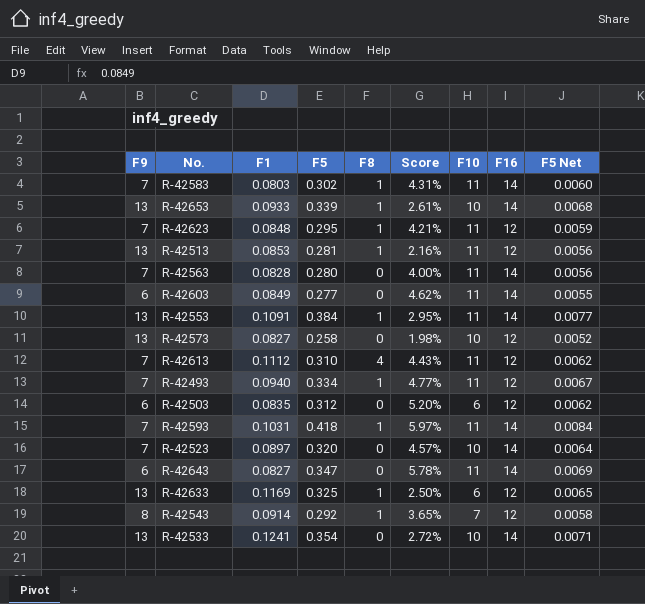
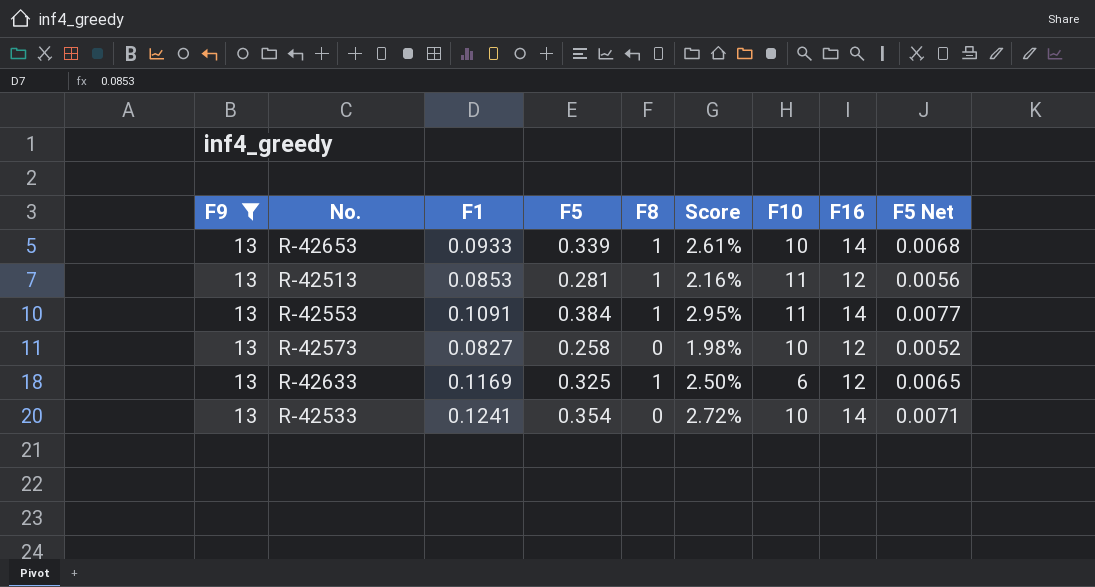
filter: none -> F9 = 13

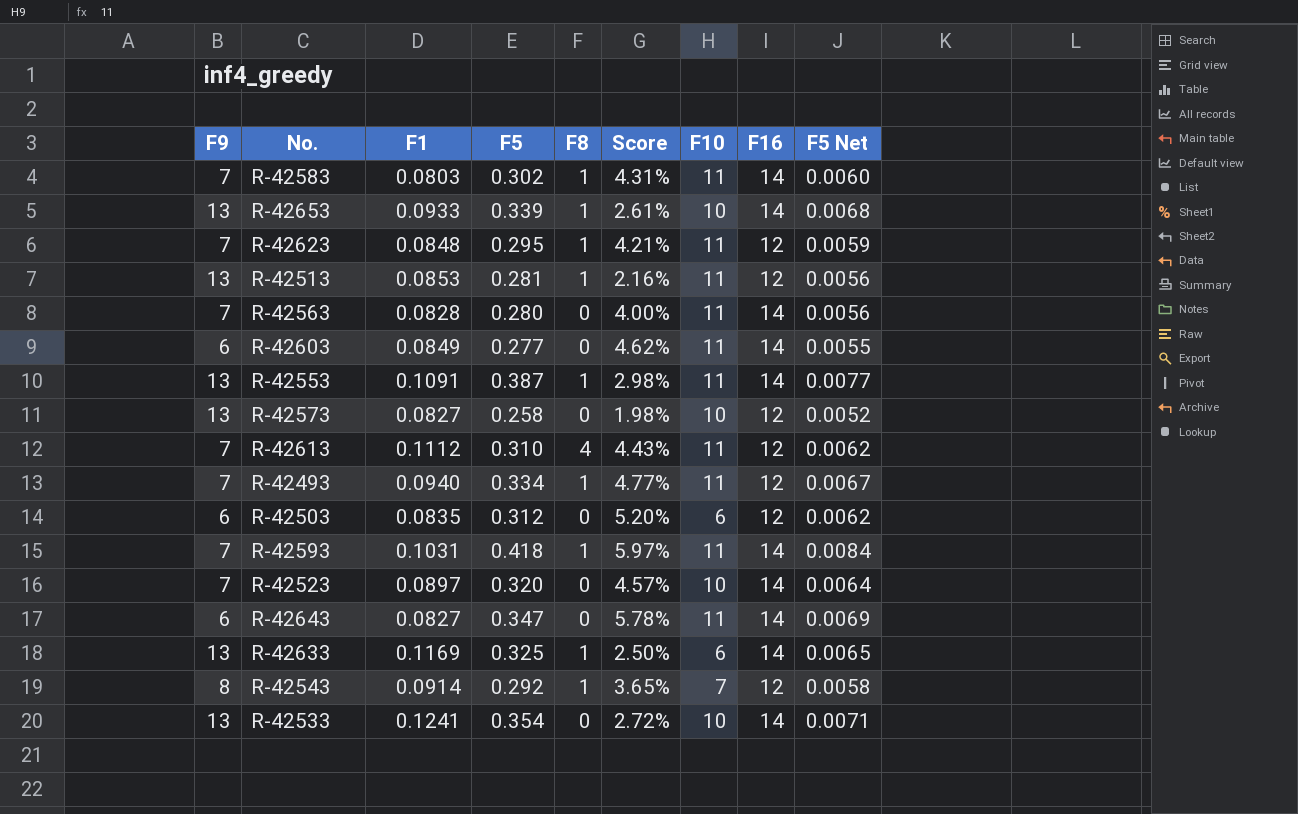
filter: F9 = 13 -> none
R-42553 | F5: 0.384 -> 0.387
R-42553 | Score: 2.95% -> 2.98%
R-42633 | F16: 12 -> 14

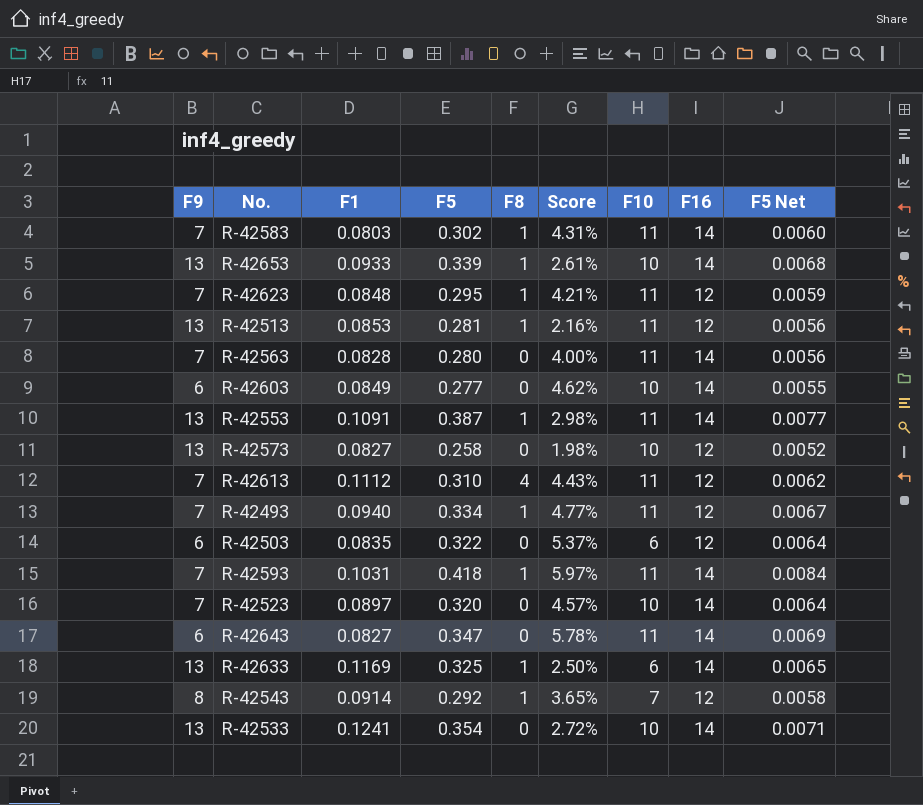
R-42603 | F10: 11 -> 10
R-42503 | F5: 0.312 -> 0.322
R-42503 | Score: 5.20% -> 5.37%
R-42503 | F5 Net: 0.0062 -> 0.0064

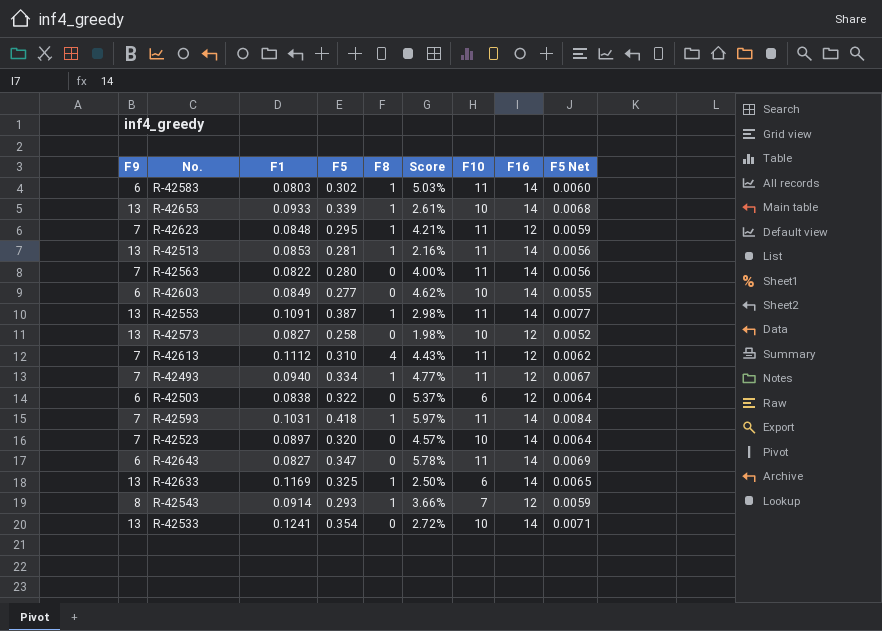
R-42583 | F9: 7 -> 6
R-42583 | Score: 4.31% -> 5.03%
R-42513 | F16: 12 -> 14
R-42563 | F1: 0.0828 -> 0.0822
R-42503 | F1: 0.0835 -> 0.0838
R-42543 | F5: 0.292 -> 0.293
R-42543 | Score: 3.65% -> 3.66%
R-42543 | F5 Net: 0.0058 -> 0.0059

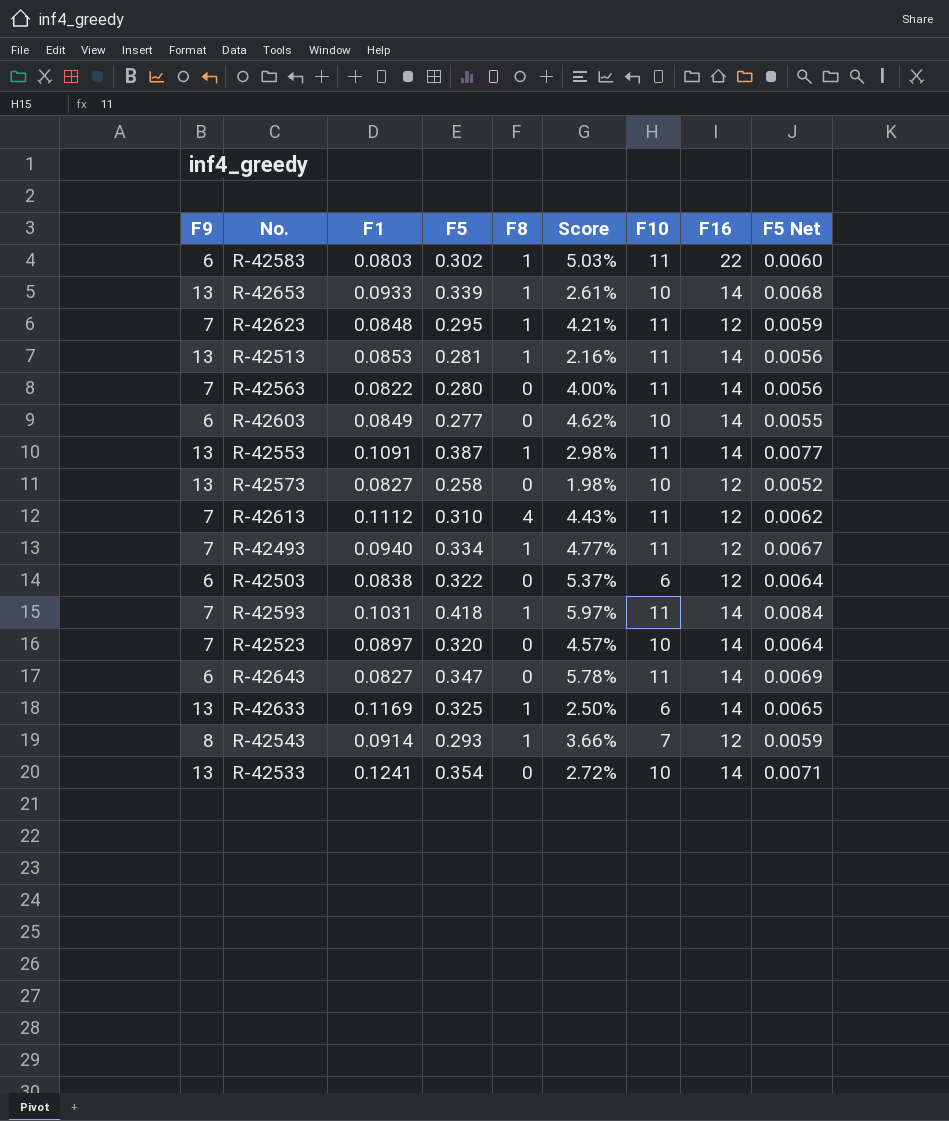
R-42583 | F16: 14 -> 22

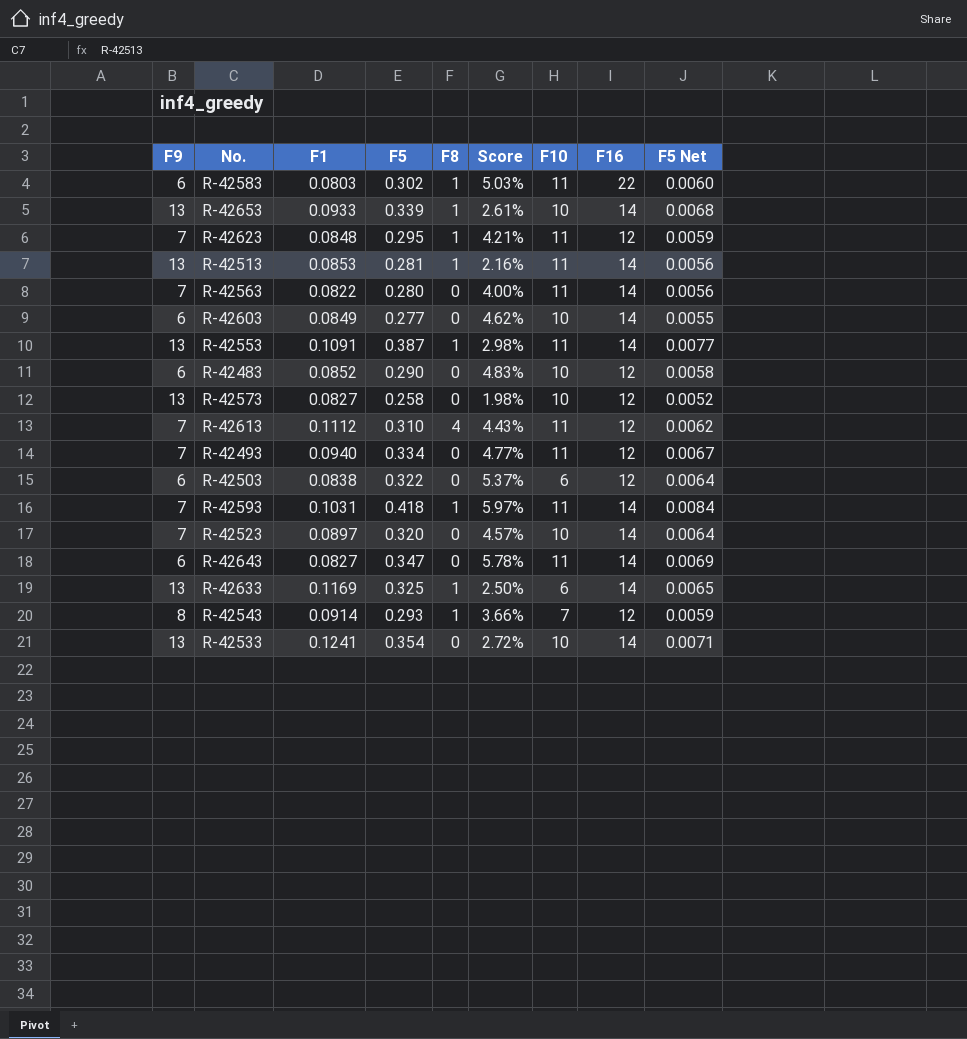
row R-42483: none -> 6 | 0.0852 | 0.290 | 0 | 4.83% | 10 | 12 | 0.0058
R-42493 | F8: 1 -> 0

